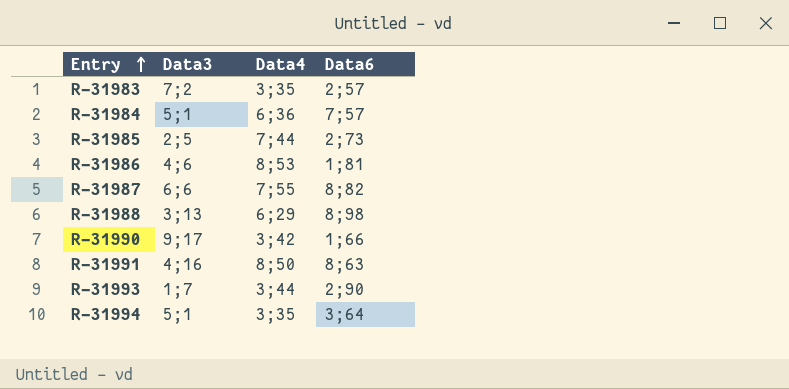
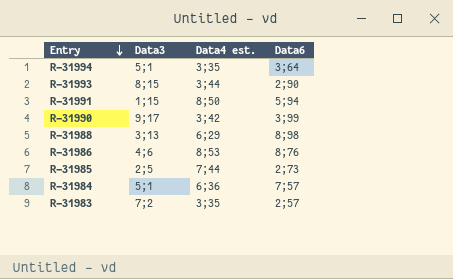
row order: Entry ascending -> Entry descending
column name: Data4 -> Data4 est.
row R-31987: 6;6 | 7;55 | 8;82 -> none
R-31993 | Data3: 1;7 -> 8;15
R-31991 | Data3: 4;16 -> 1;15
R-31991 | Data6: 8;63 -> 5;94
R-31990 | Data6: 1;66 -> 3;99
R-31986 | Data6: 1;81 -> 8;76

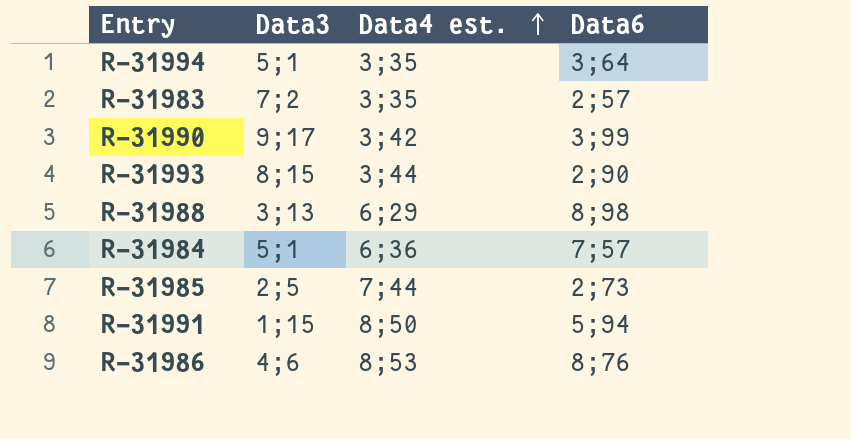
row order: Entry descending -> Data4 est. ascending

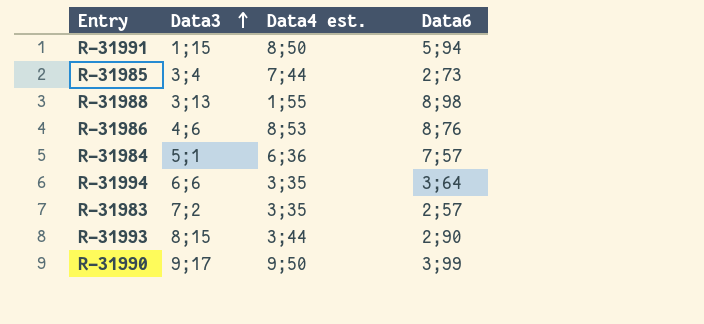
row order: Data4 est. ascending -> Data3 ascending
R-31985 | Data3: 2;5 -> 3;4
R-31988 | Data4 est.: 6;29 -> 1;55
R-31994 | Data3: 5;1 -> 6;6
R-31990 | Data4 est.: 3;42 -> 9;50

